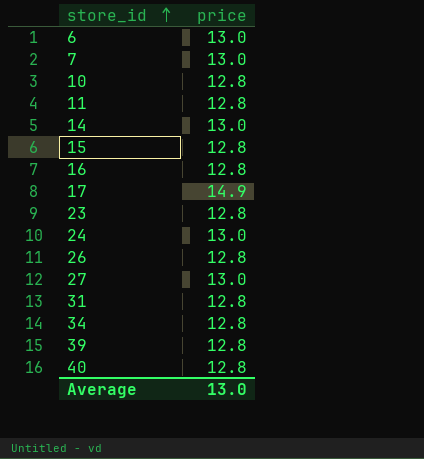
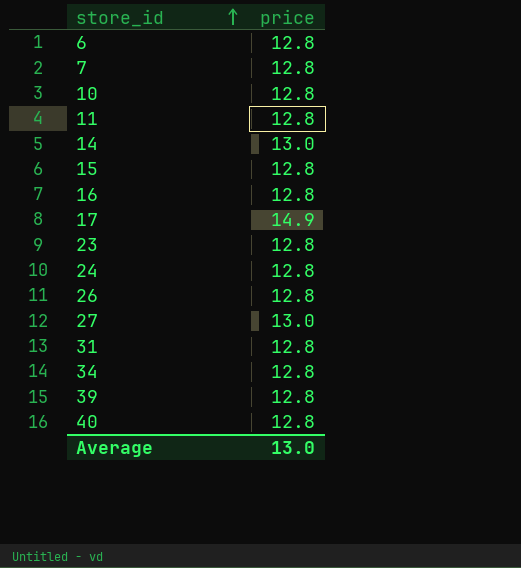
6 | price: 13.0 -> 12.8
7 | price: 13.0 -> 12.8
24 | price: 13.0 -> 12.8

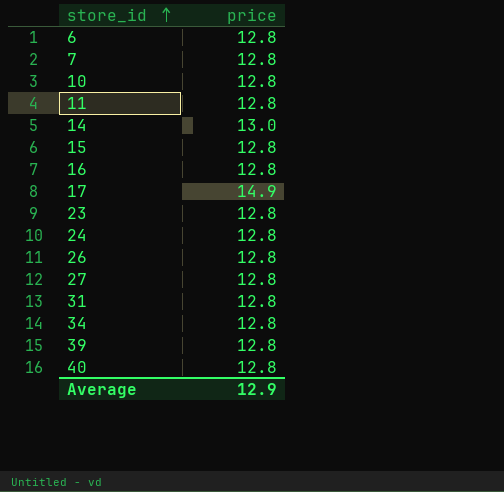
27 | price: 13.0 -> 12.8
Average | price: 13.0 -> 12.9

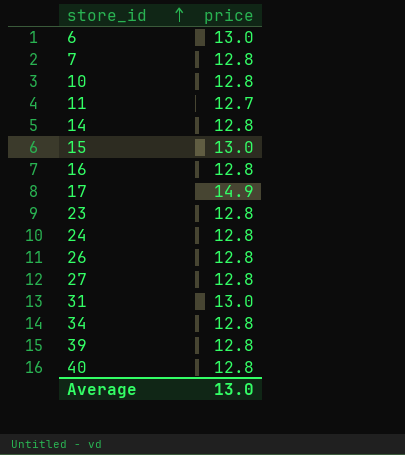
6 | price: 12.8 -> 13.0
11 | price: 12.8 -> 12.7
14 | price: 13.0 -> 12.8
15 | price: 12.8 -> 13.0
31 | price: 12.8 -> 13.0
Average | price: 12.9 -> 13.0

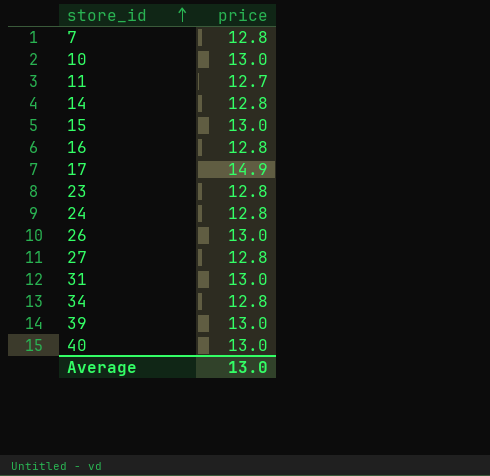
row 6: 13.0 -> none
10 | price: 12.8 -> 13.0
26 | price: 12.8 -> 13.0
39 | price: 12.8 -> 13.0
40 | price: 12.8 -> 13.0

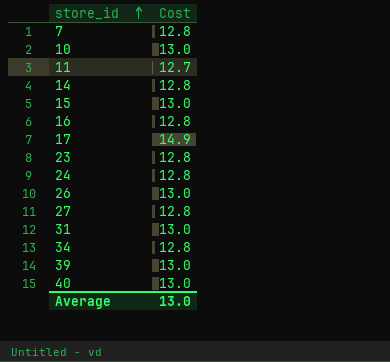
column name: price -> Cost

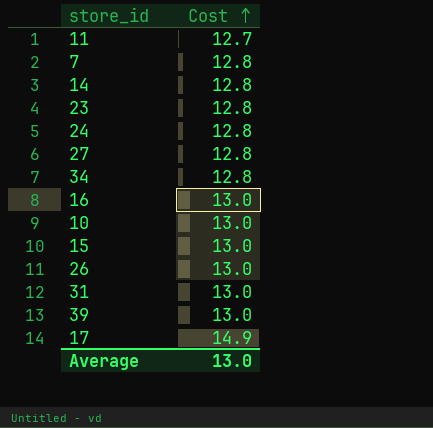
row order: store_id ascending -> Cost ascending
row 40: 13.0 -> none
16 | Cost: 12.8 -> 13.0

